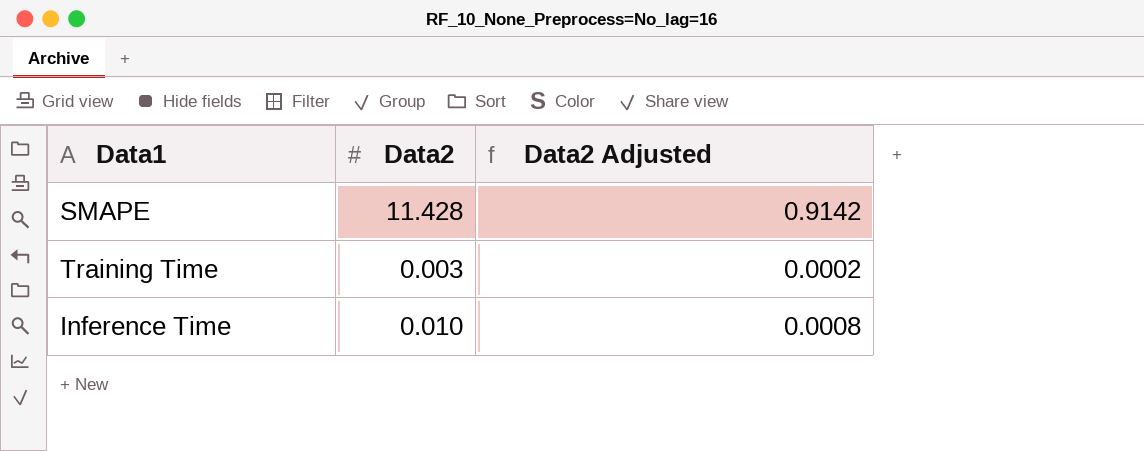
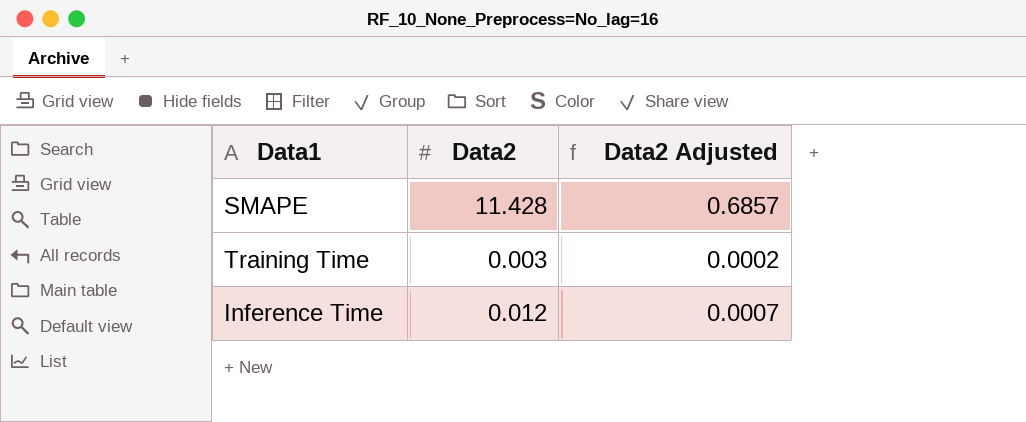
column Data2 Adjusted | formula: [Data2] * 0.08 -> [Data2] * 0.06
Inference Time | Data2: 0.010 -> 0.012

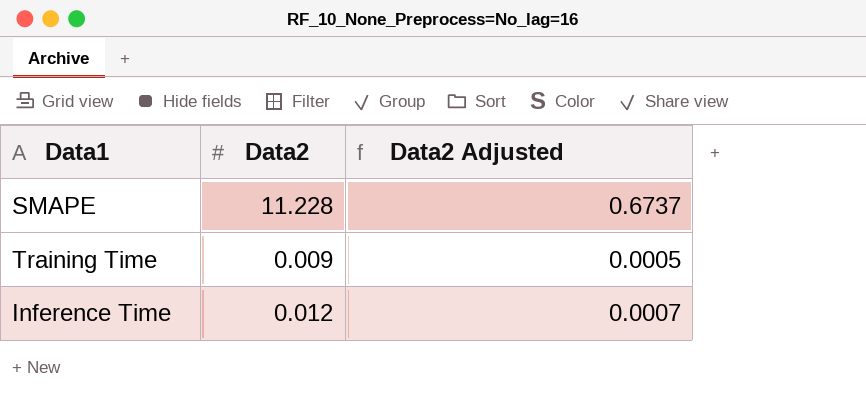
SMAPE | Data2: 11.428 -> 11.228
SMAPE | Data2 Adjusted: 0.6857 -> 0.6737
Training Time | Data2: 0.003 -> 0.009
Training Time | Data2 Adjusted: 0.0002 -> 0.0005

